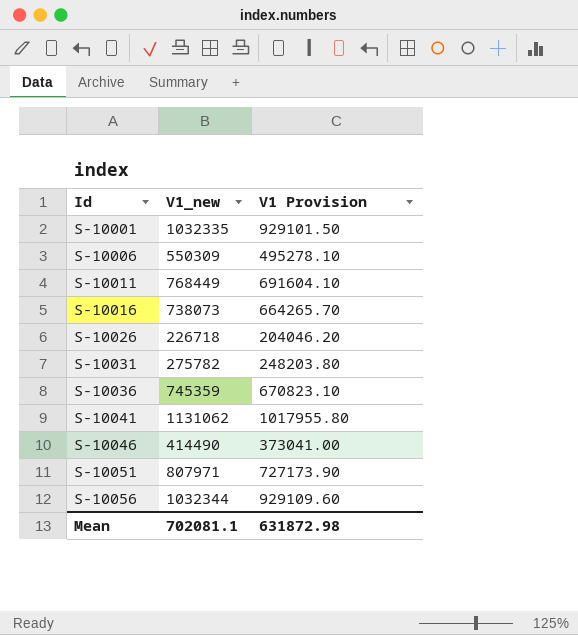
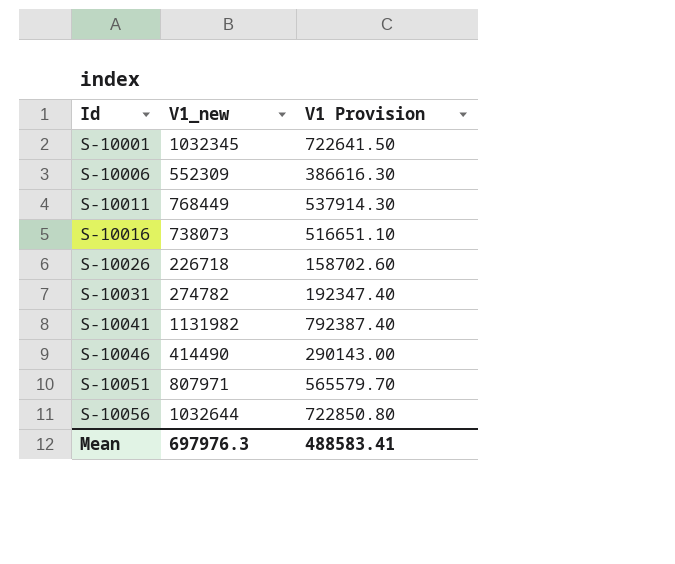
column V1 Provision | formula: [V1_new] * 0.9 -> [V1_new] * 0.7
row S-10036: 745359 | 670823.10 -> none
S-10001 | V1_new: 1032335 -> 1032345
S-10006 | V1_new: 550309 -> 552309
S-10031 | V1_new: 275782 -> 274782
S-10041 | V1_new: 1131062 -> 1131982
S-10056 | V1_new: 1032344 -> 1032644
Mean | V1_new: 702081.1 -> 697976.3
Mean | V1 Provision: 631872.98 -> 488583.41

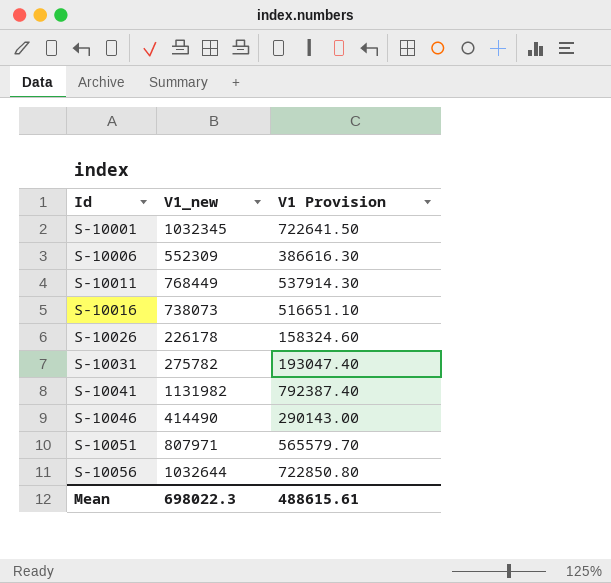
S-10026 | V1_new: 226718 -> 226178
S-10026 | V1 Provision: 158702.60 -> 158324.60
S-10031 | V1_new: 274782 -> 275782
S-10031 | V1 Provision: 192347.40 -> 193047.40
Mean | V1_new: 697976.3 -> 698022.3
Mean | V1 Provision: 488583.41 -> 488615.61

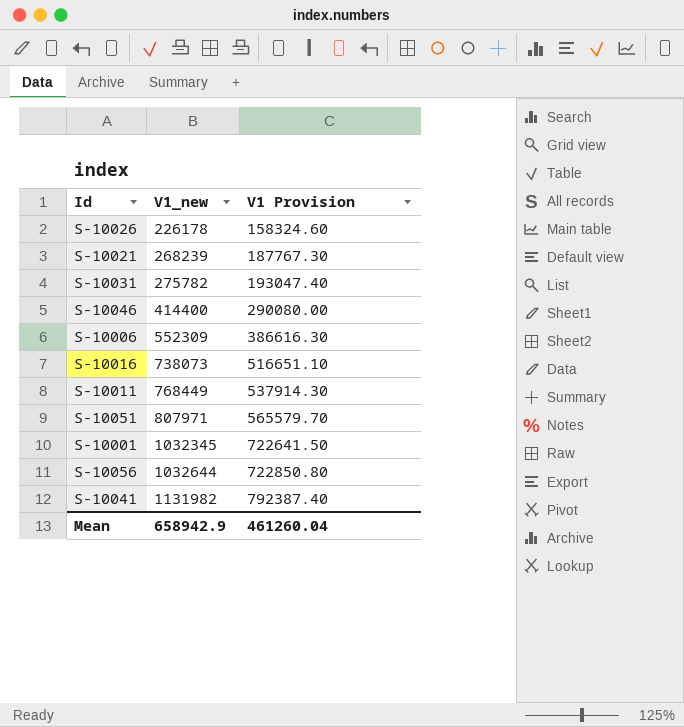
row order: Id ascending -> V1_new ascending
row S-10021: none -> 268239 | 187767.30
S-10046 | V1_new: 414490 -> 414400
S-10046 | V1 Provision: 290143.00 -> 290080.00
Mean | V1_new: 698022.3 -> 658942.9
Mean | V1 Provision: 488615.61 -> 461260.04

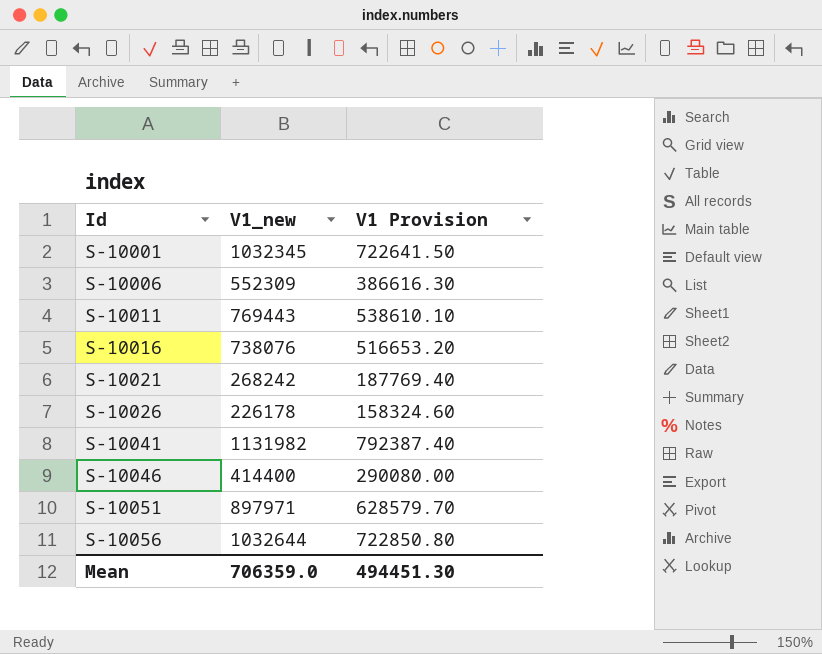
row order: V1_new ascending -> Id ascending
row S-10031: 275782 | 193047.40 -> none
S-10011 | V1_new: 768449 -> 769443
S-10011 | V1 Provision: 537914.30 -> 538610.10
S-10016 | V1_new: 738073 -> 738076
S-10016 | V1 Provision: 516651.10 -> 516653.20
S-10021 | V1_new: 268239 -> 268242
S-10021 | V1 Provision: 187767.30 -> 187769.40
S-10051 | V1_new: 807971 -> 897971
S-10051 | V1 Provision: 565579.70 -> 628579.70
Mean | V1_new: 658942.9 -> 706359.0
Mean | V1 Provision: 461260.04 -> 494451.30

